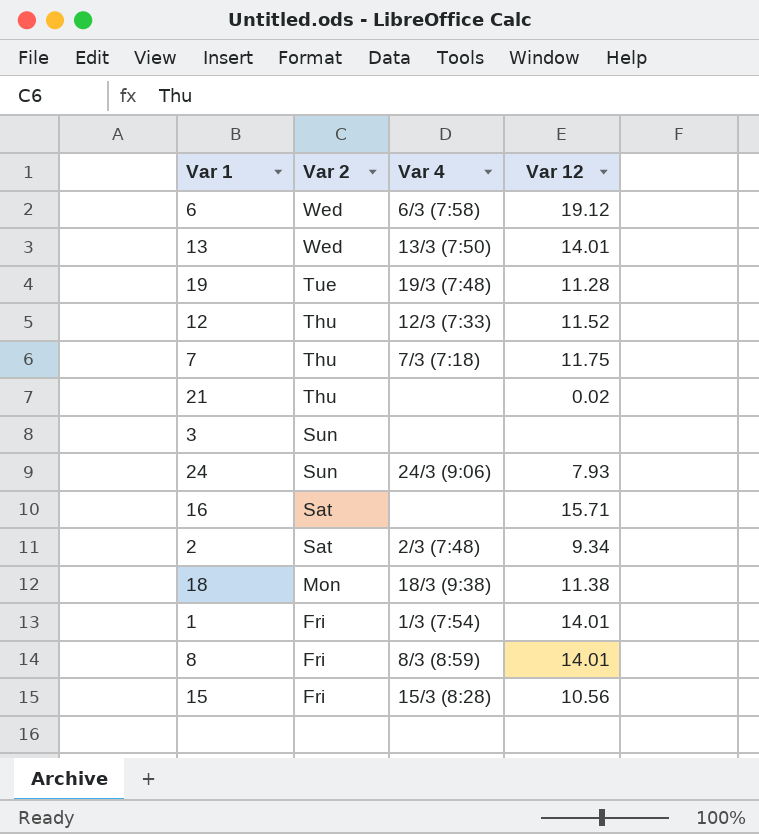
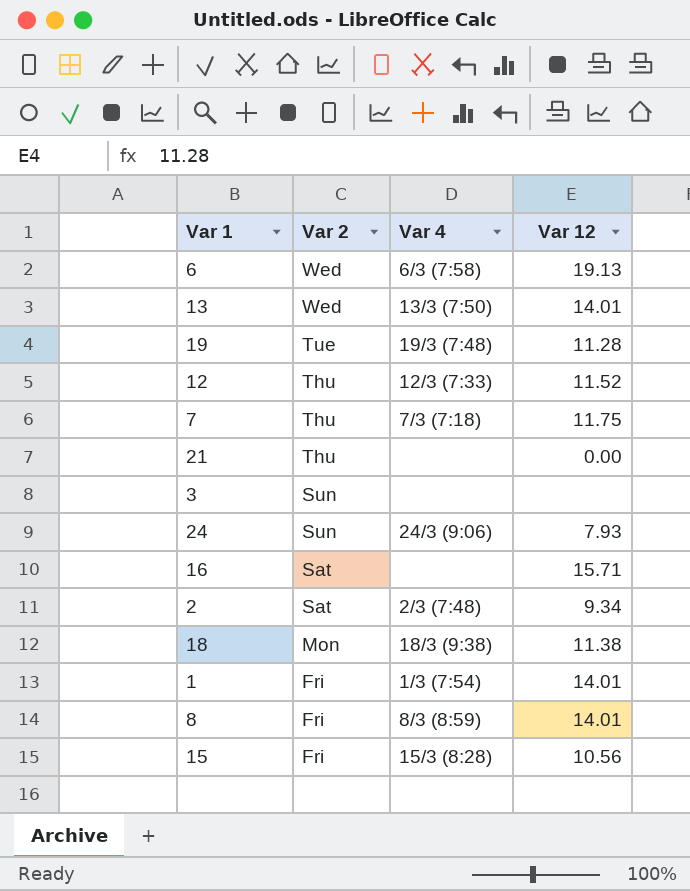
6 | Var 12: 19.12 -> 19.13
21 | Var 12: 0.02 -> 0.00

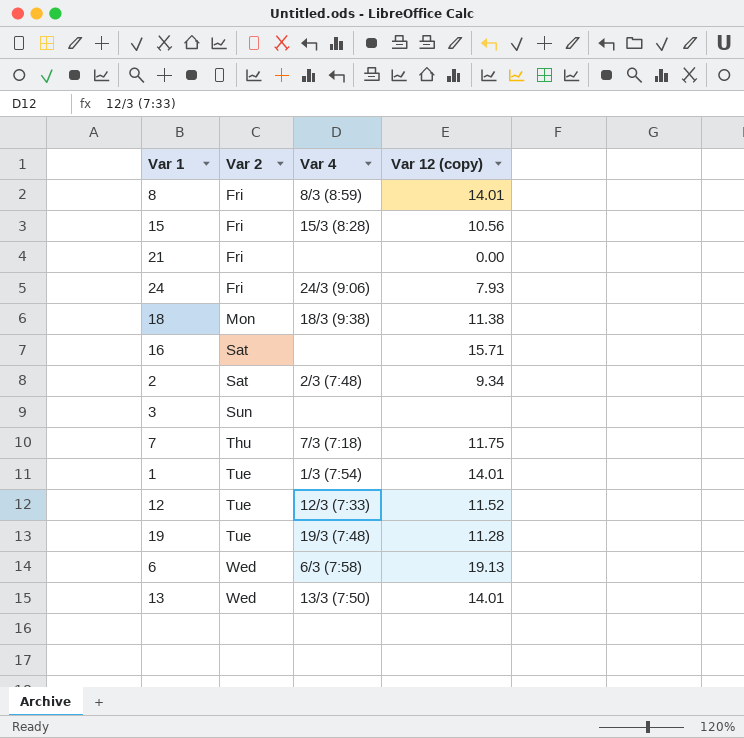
row order: Var 2 descending -> Var 2 ascending
column name: Var 12 -> Var 12 (copy)
21 | Var 2: Thu -> Fri
24 | Var 2: Sun -> Fri
1 | Var 2: Fri -> Tue
12 | Var 2: Thu -> Tue

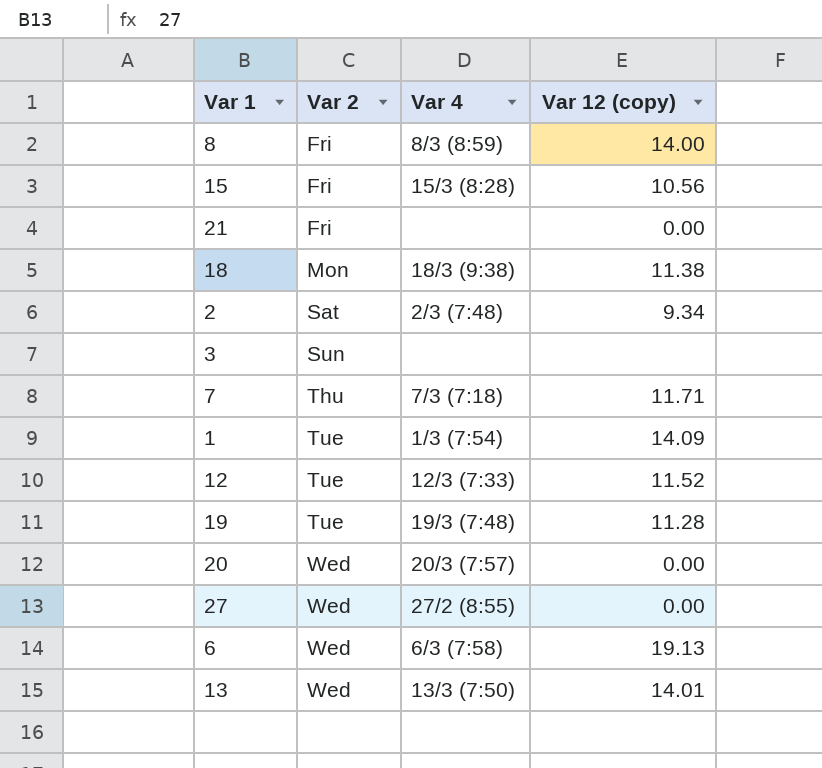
row 24: Fri | 24/3 (9:06) | 7.93 -> none
row 16: Sat | none | 15.71 -> none
8 | Var 12 (copy): 14.01 -> 14.00
7 | Var 12 (copy): 11.75 -> 11.71
1 | Var 12 (copy): 14.01 -> 14.09
row 20: none -> Wed | 20/3 (7:57) | 0.00
row 27: none -> Wed | 27/2 (8:55) | 0.00

